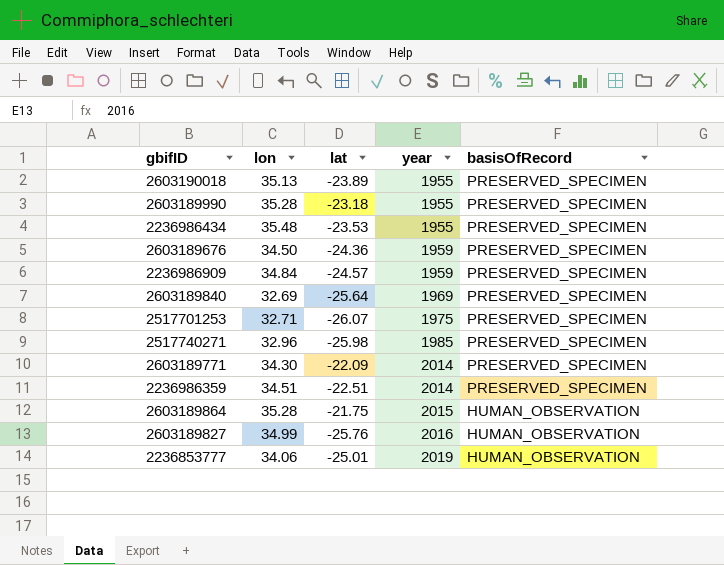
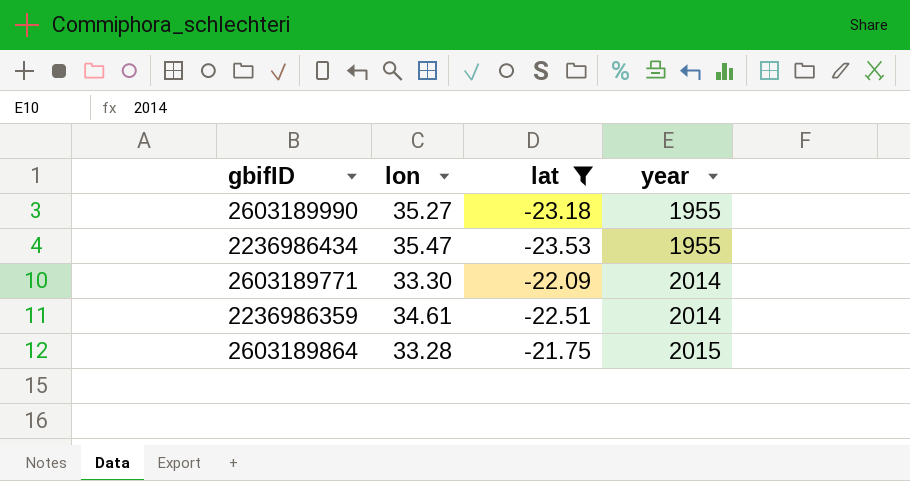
filter: none -> lat >= -23.53
column basisOfRecord | position: 5 -> none
2603189990 | lon: 35.28 -> 35.27
2236986434 | lon: 35.48 -> 35.47
2603189771 | lon: 34.30 -> 33.30
2236986359 | lon: 34.51 -> 34.61
2603189864 | lon: 35.28 -> 33.28

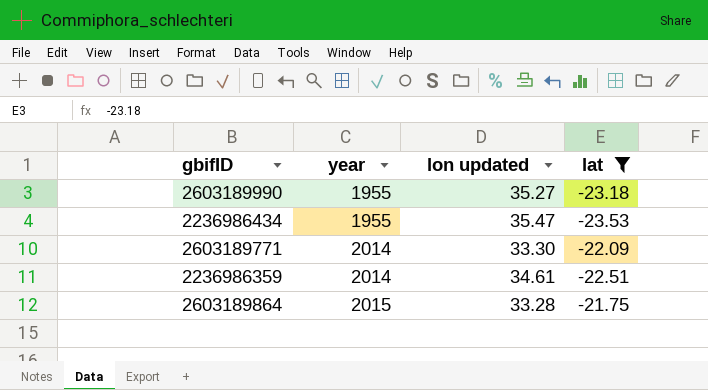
column year | position: 4 -> 2
column name: lon -> lon updated

